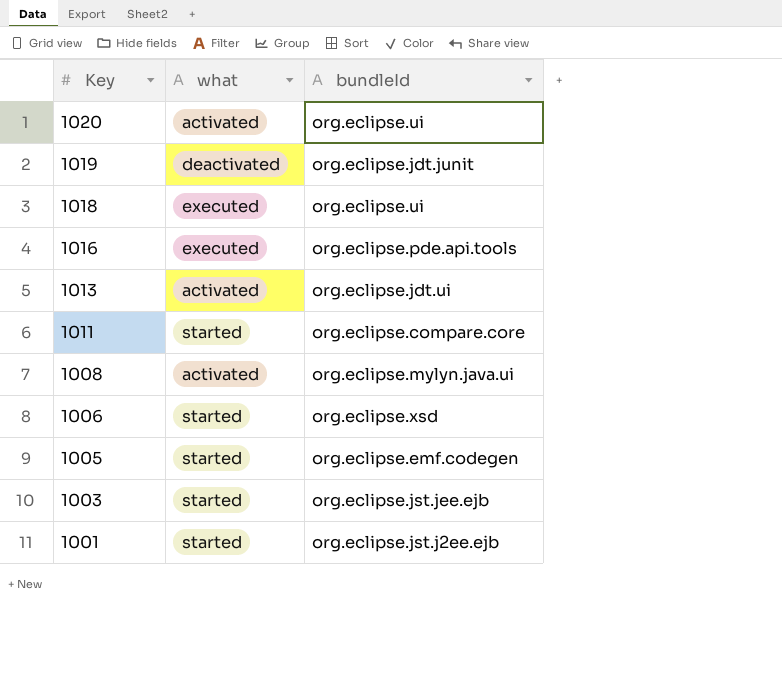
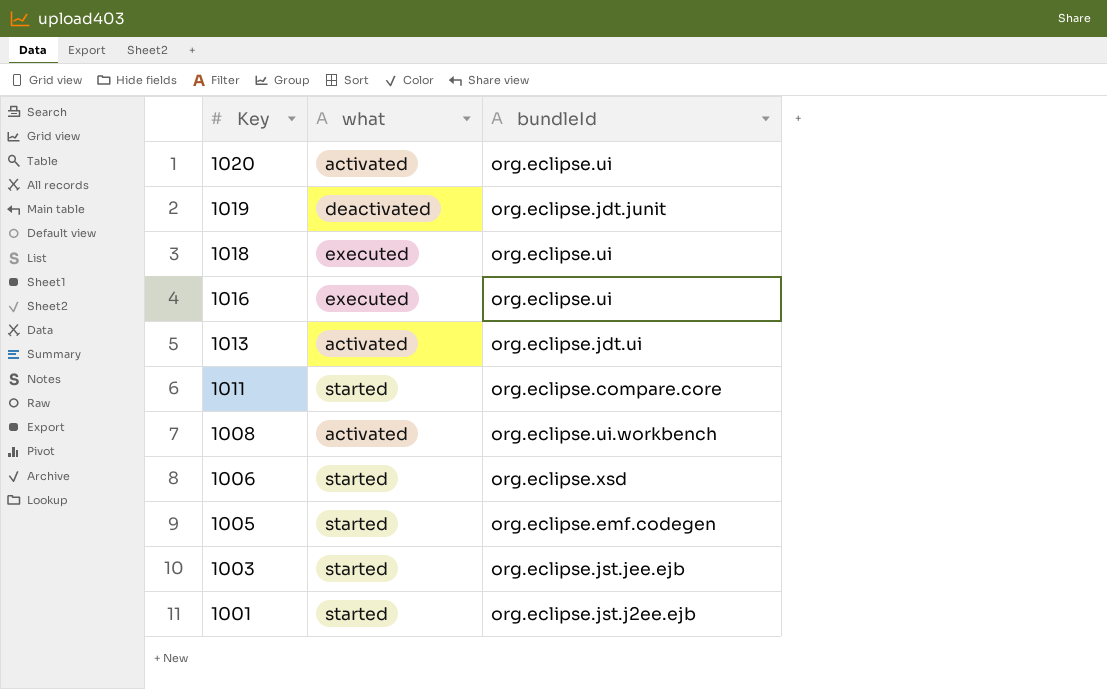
1016 | bundleId: org.eclipse.pde.api.tools -> org.eclipse.ui
1008 | bundleId: org.eclipse.mylyn.java.ui -> org.eclipse.ui.workbench

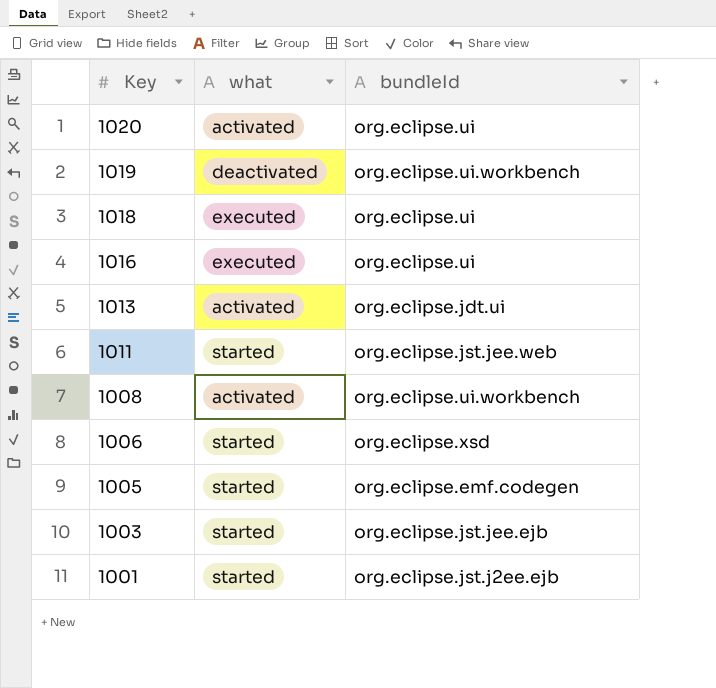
1019 | bundleId: org.eclipse.jdt.junit -> org.eclipse.ui.workbench
1011 | bundleId: org.eclipse.compare.core -> org.eclipse.jst.jee.web

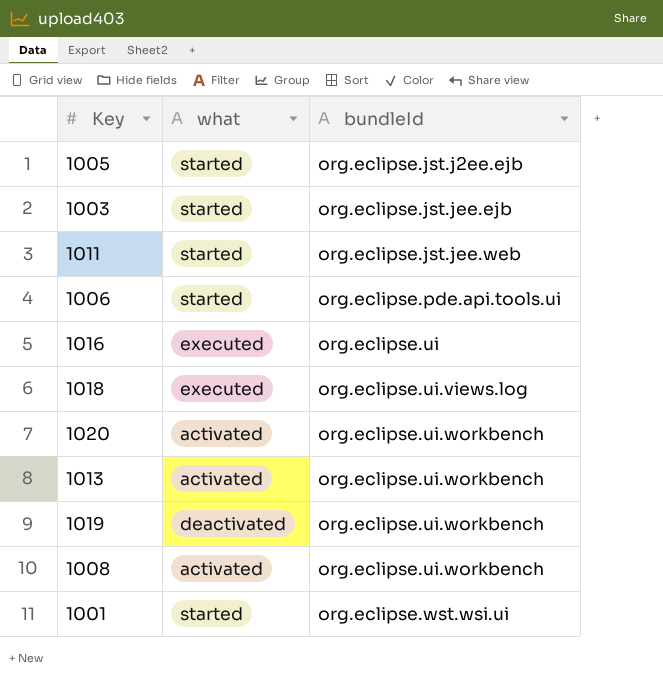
row order: Key descending -> bundleId ascending
1005 | bundleId: org.eclipse.emf.codegen -> org.eclipse.jst.j2ee.ejb
1006 | bundleId: org.eclipse.xsd -> org.eclipse.pde.api.tools.ui
1018 | bundleId: org.eclipse.ui -> org.eclipse.ui.views.log
1020 | bundleId: org.eclipse.ui -> org.eclipse.ui.workbench
1013 | bundleId: org.eclipse.jdt.ui -> org.eclipse.ui.workbench
1001 | bundleId: org.eclipse.jst.j2ee.ejb -> org.eclipse.wst.wsi.ui

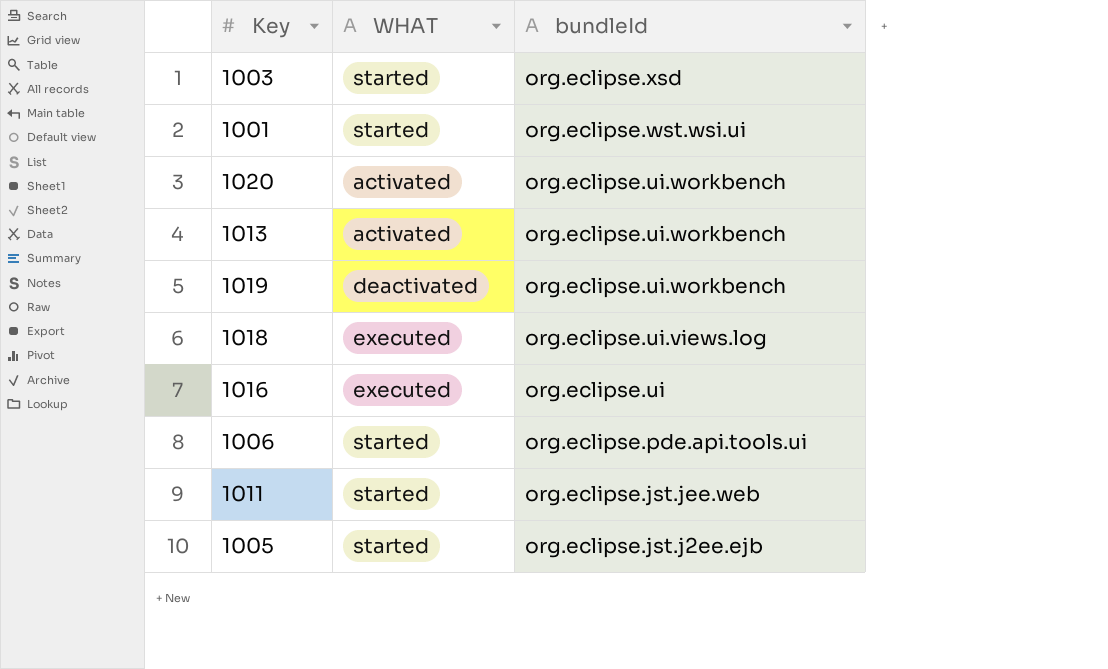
row order: bundleId ascending -> bundleId descending
column name: what -> WHAT
row 1008: activated | org.eclipse.ui.workbench -> none
1003 | bundleId: org.eclipse.jst.jee.ejb -> org.eclipse.xsd

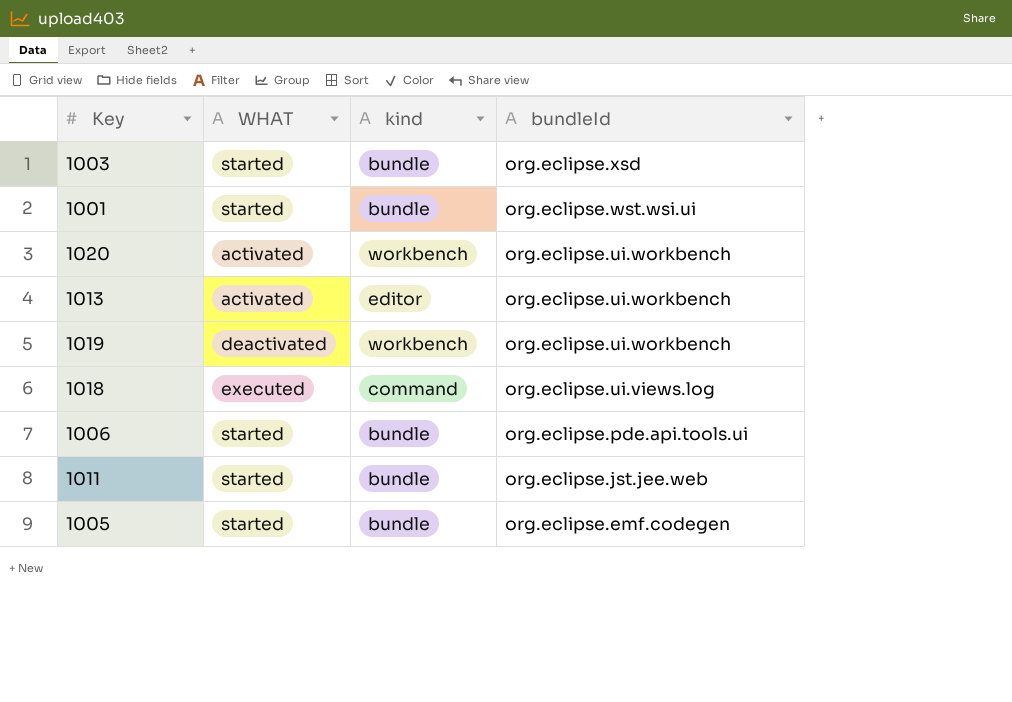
column kind | position: none -> 3
row 1016: executed | org.eclipse.ui -> none
1005 | bundleId: org.eclipse.jst.j2ee.ejb -> org.eclipse.emf.codegen

